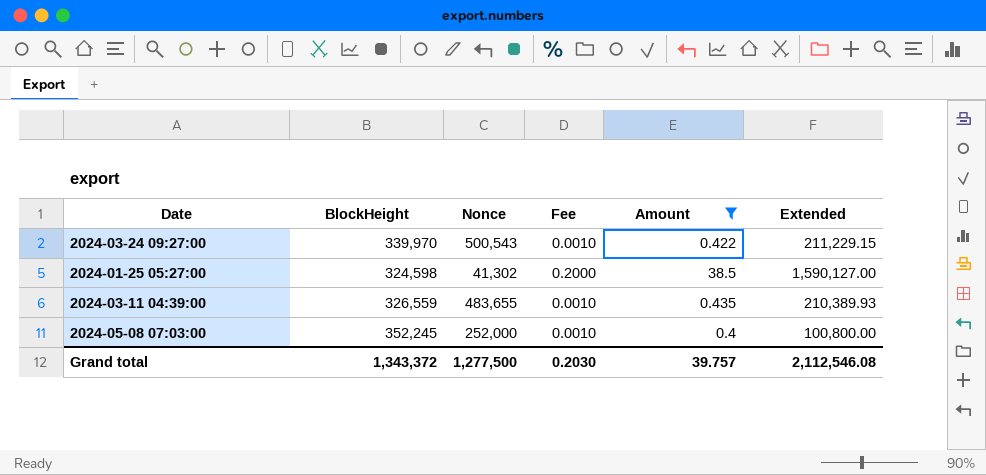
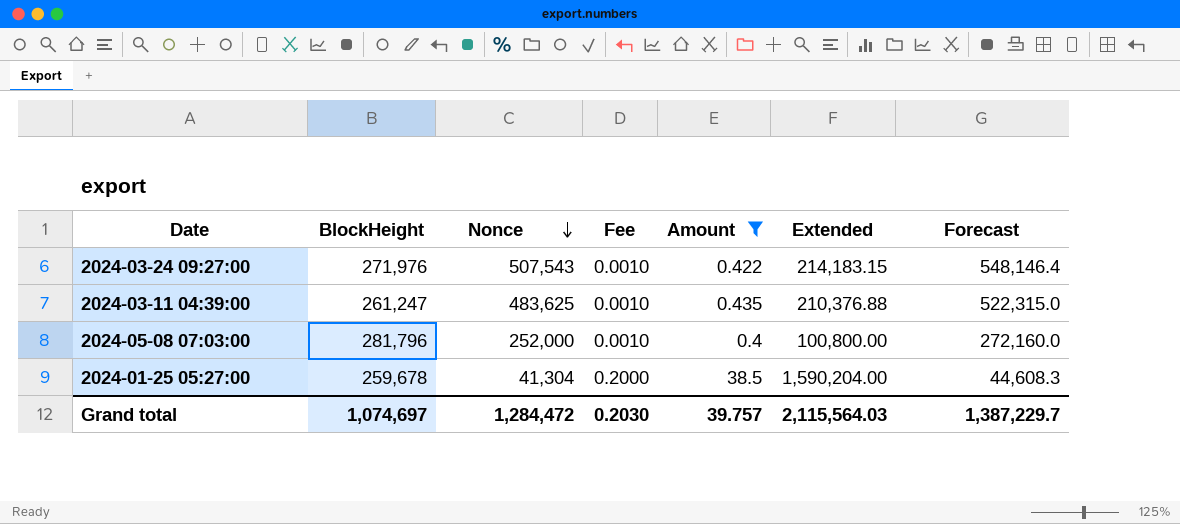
row order: none -> Nonce descending
column Forecast | formula: none -> [Nonce] * 1.08
2024-03-24 09:27:00 | BlockHeight: 339,970 -> 271,976
2024-03-24 09:27:00 | Nonce: 500,543 -> 507,543
2024-03-24 09:27:00 | Extended: 211,229.15 -> 214,183.15
2024-03-11 04:39:00 | BlockHeight: 326,559 -> 261,247
2024-03-11 04:39:00 | Nonce: 483,655 -> 483,625
2024-03-11 04:39:00 | Extended: 210,389.93 -> 210,376.88
2024-05-08 07:03:00 | BlockHeight: 352,245 -> 281,796
2024-01-25 05:27:00 | BlockHeight: 324,598 -> 259,678
2024-01-25 05:27:00 | Nonce: 41,302 -> 41,304
2024-01-25 05:27:00 | Extended: 1,590,127.00 -> 1,590,204.00
Grand total | BlockHeight: 1,343,372 -> 1,074,697
Grand total | Nonce: 1,277,500 -> 1,284,472
Grand total | Extended: 2,112,546.08 -> 2,115,564.03

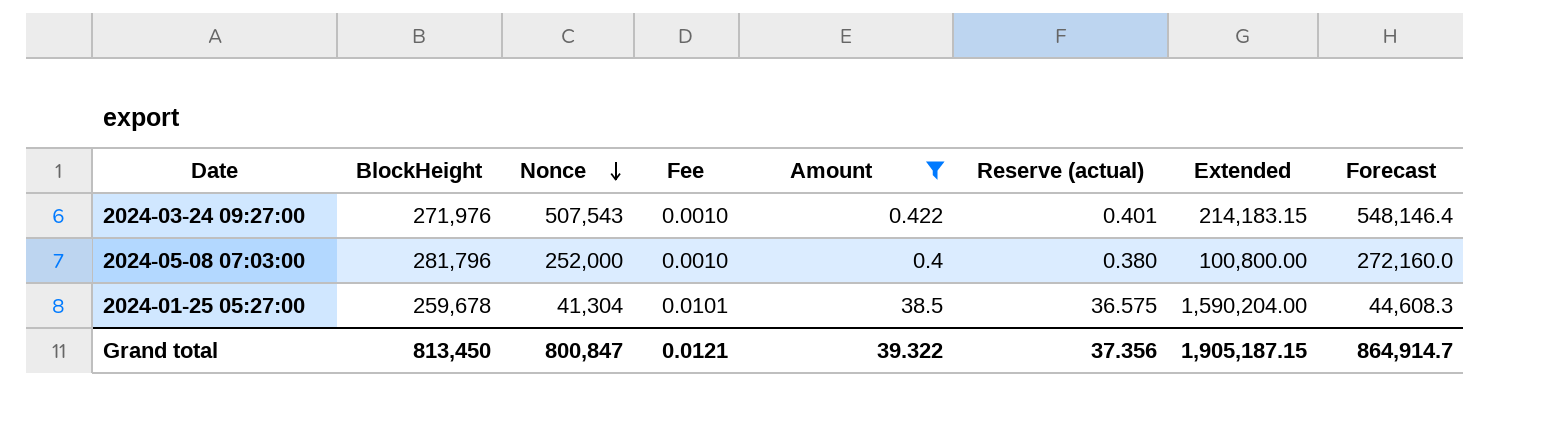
column Reserve (actual) | formula: none -> [Amount] * 0.95
row 2024-03-11 04:39:00: 261,247 | 483,625 | 0.0010 | 0.435 | 210,376.88 | 522,315.0 -> none
2024-01-25 05:27:00 | Fee: 0.2000 -> 0.0101
Grand total | BlockHeight: 1,074,697 -> 813,450
Grand total | Nonce: 1,284,472 -> 800,847
Grand total | Fee: 0.2030 -> 0.0121
Grand total | Amount: 39.757 -> 39.322
Grand total | Extended: 2,115,564.03 -> 1,905,187.15
Grand total | Forecast: 1,387,229.7 -> 864,914.7

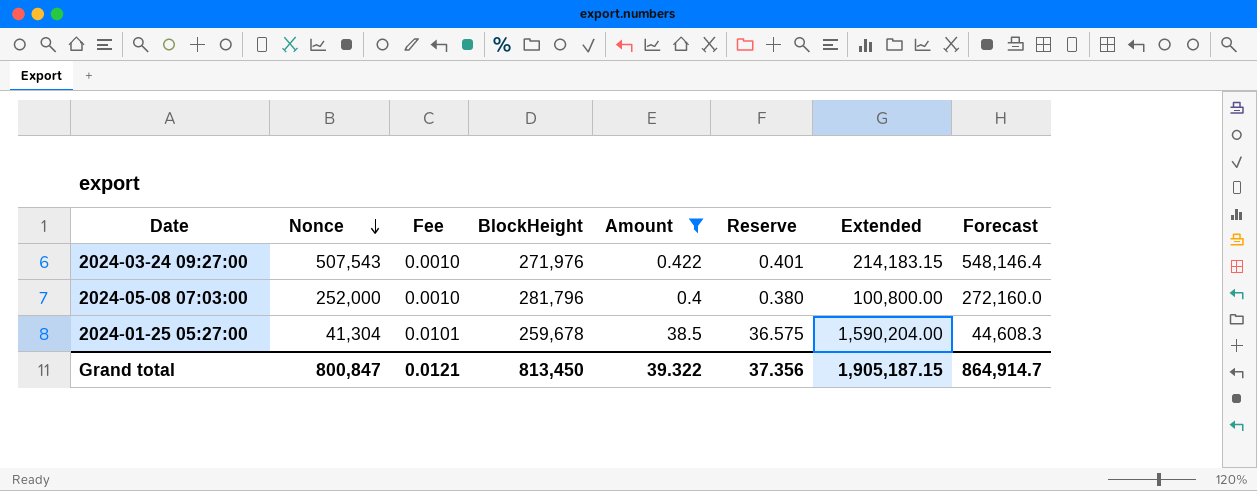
column BlockHeight | position: 2 -> 4
column name: Reserve (actual) -> Reserve

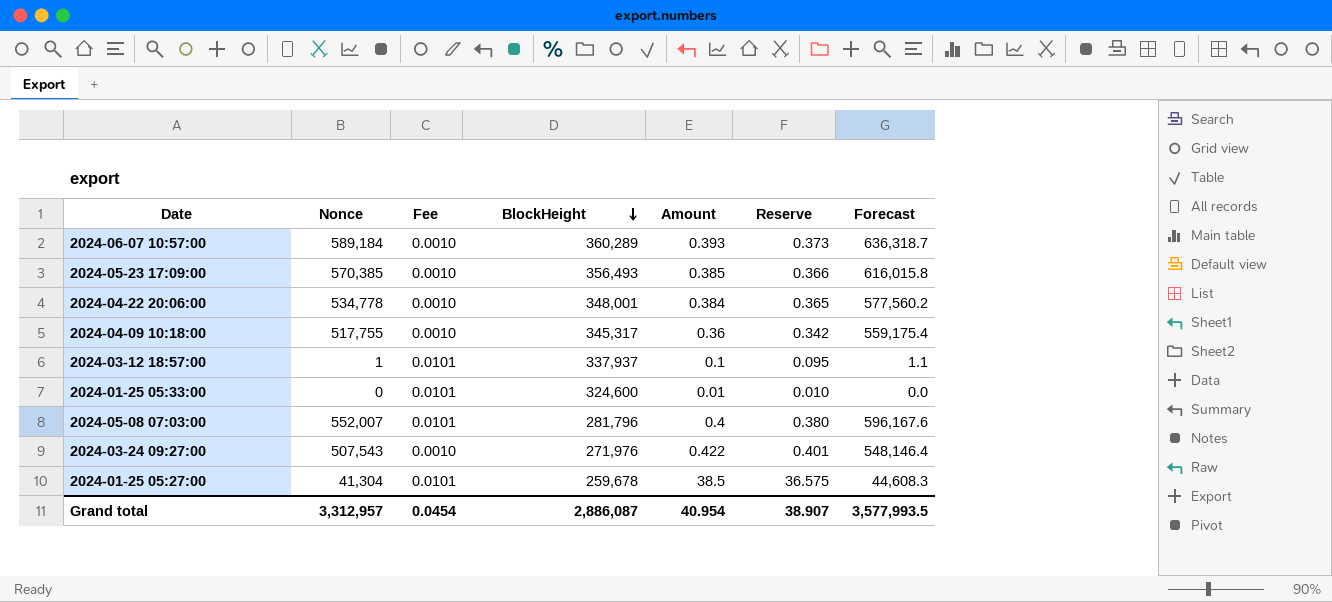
filter: Amount >= 0.4 -> none
row order: Nonce descending -> BlockHeight descending
column Extended | formula: [Nonce] * [Amount] -> none
2024-05-08 07:03:00 | Nonce: 252,000 -> 552,007
2024-05-08 07:03:00 | Fee: 0.0010 -> 0.0101
2024-05-08 07:03:00 | Forecast: 272,160.0 -> 596,167.6
Grand total | Nonce: 800,847 -> 3,312,957
Grand total | Fee: 0.0121 -> 0.0454
Grand total | BlockHeight: 813,450 -> 2,886,087
Grand total | Amount: 39.322 -> 40.954
Grand total | Reserve: 37.356 -> 38.907
Grand total | Forecast: 864,914.7 -> 3,577,993.5

